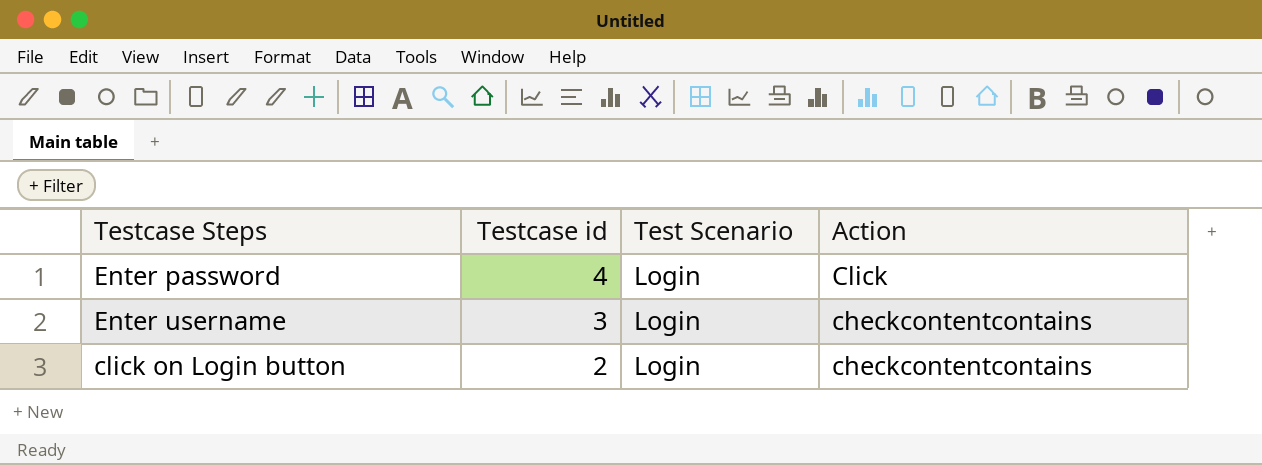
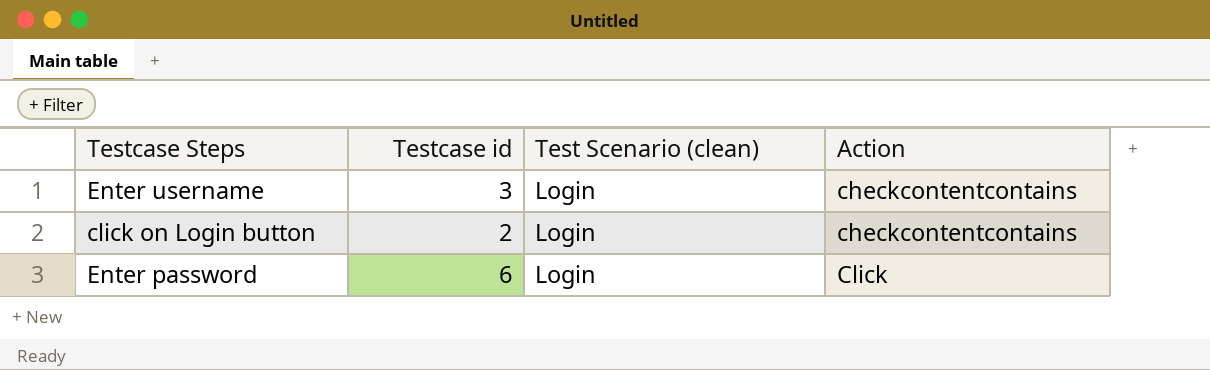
row order: Testcase id descending -> Action ascending
column name: Test Scenario -> Test Scenario (clean)
Enter password | Testcase id: 4 -> 6

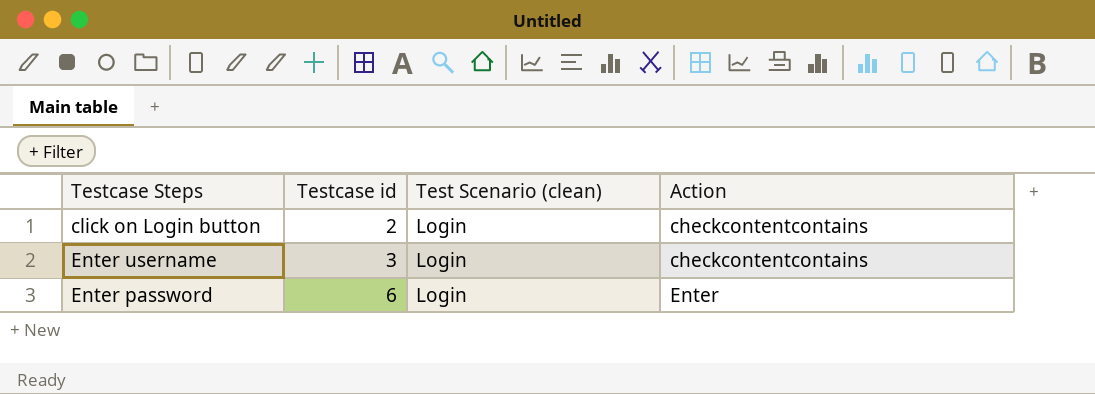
row order: Action ascending -> Testcase id ascending
Enter password | Action: Click -> Enter

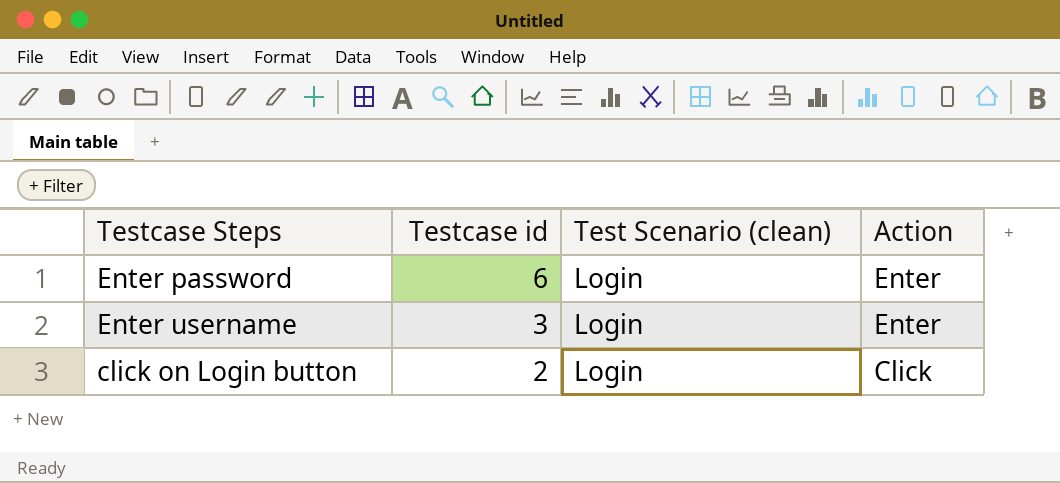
row order: Testcase id ascending -> Testcase id descending
Enter username | Action: checkcontentcontains -> Enter
click on Login button | Action: checkcontentcontains -> Click

